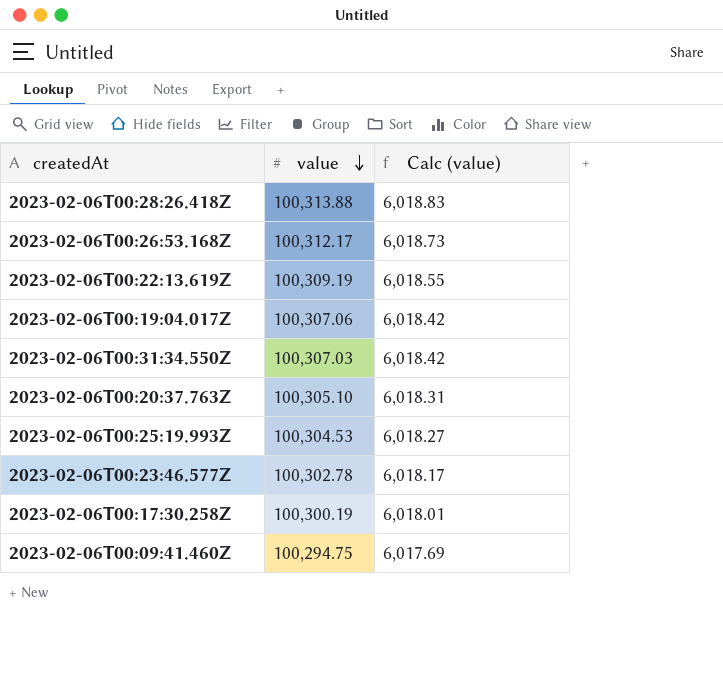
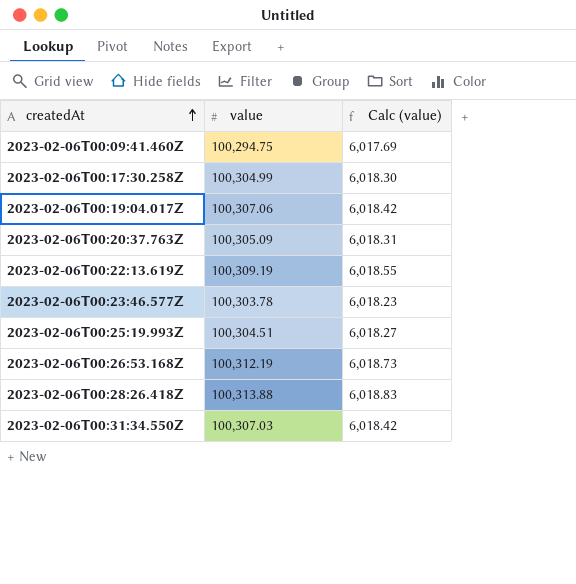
row order: value descending -> createdAt ascending
2023-02-06T00:17:30.258Z | value: 100,300.19 -> 100,304.99
2023-02-06T00:17:30.258Z | Calc (value): 6,018.01 -> 6,018.30
2023-02-06T00:20:37.763Z | value: 100,305.10 -> 100,305.09
2023-02-06T00:23:46.577Z | value: 100,302.78 -> 100,303.78
2023-02-06T00:23:46.577Z | Calc (value): 6,018.17 -> 6,018.23
2023-02-06T00:25:19.993Z | value: 100,304.53 -> 100,304.51
2023-02-06T00:26:53.168Z | value: 100,312.17 -> 100,312.19

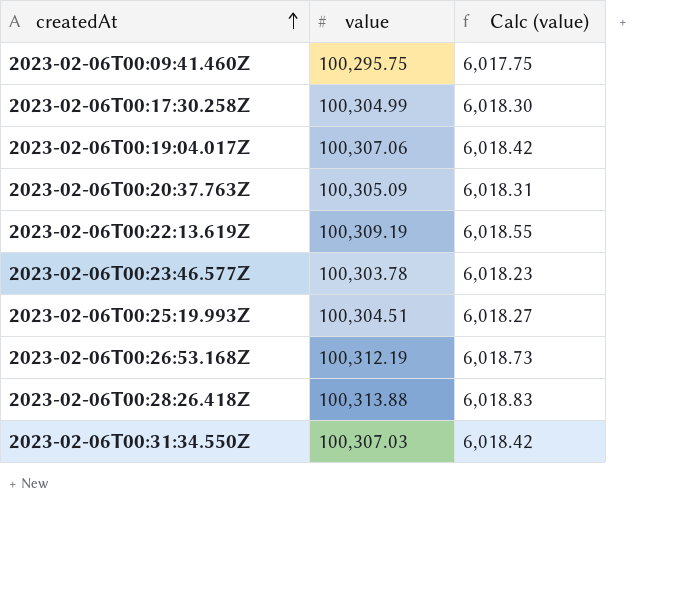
2023-02-06T00:09:41.460Z | value: 100,294.75 -> 100,295.75
2023-02-06T00:09:41.460Z | Calc (value): 6,017.69 -> 6,017.75

